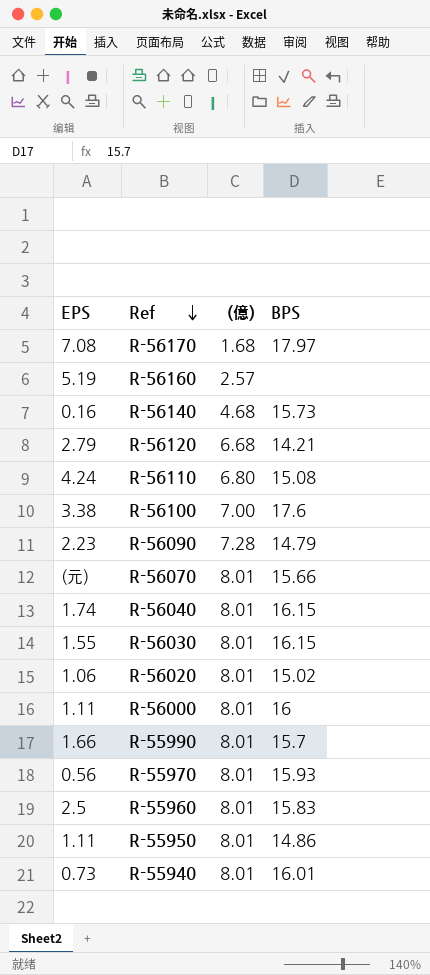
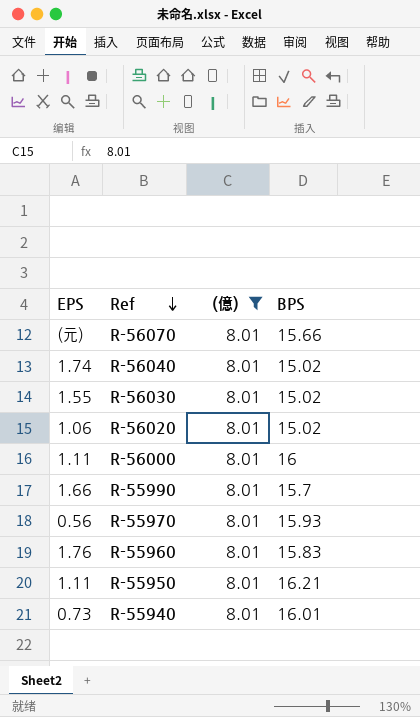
filter: none -> (億) = 8.01
R-56040 | BPS: 16.15 -> 15.02
R-56030 | BPS: 16.15 -> 15.02
R-55960 | EPS: 2.5 -> 1.76
R-55950 | BPS: 14.86 -> 16.21

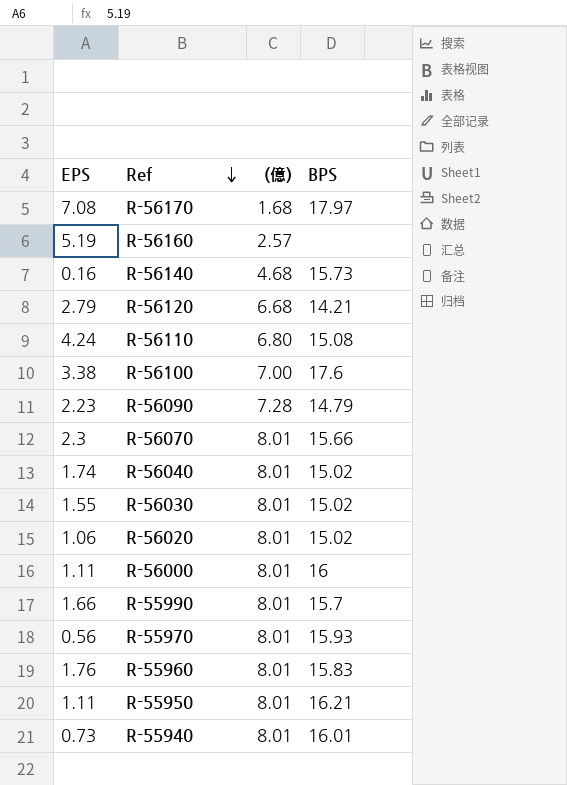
filter: (億) = 8.01 -> none
R-56070 | EPS: (元) -> 2.3

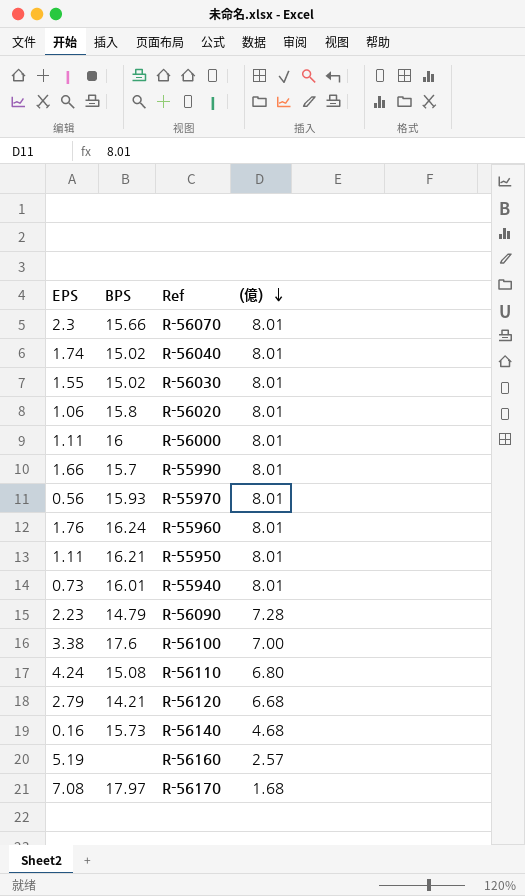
row order: Ref descending -> (億) descending
column BPS | position: 4 -> 2
R-56020 | BPS: 15.02 -> 15.8
R-55960 | BPS: 15.83 -> 16.24

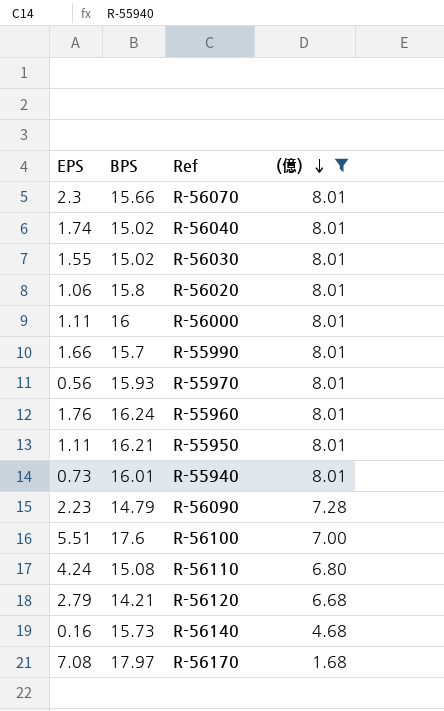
filter: none -> (億) != 2.57
R-56100 | EPS: 3.38 -> 5.51

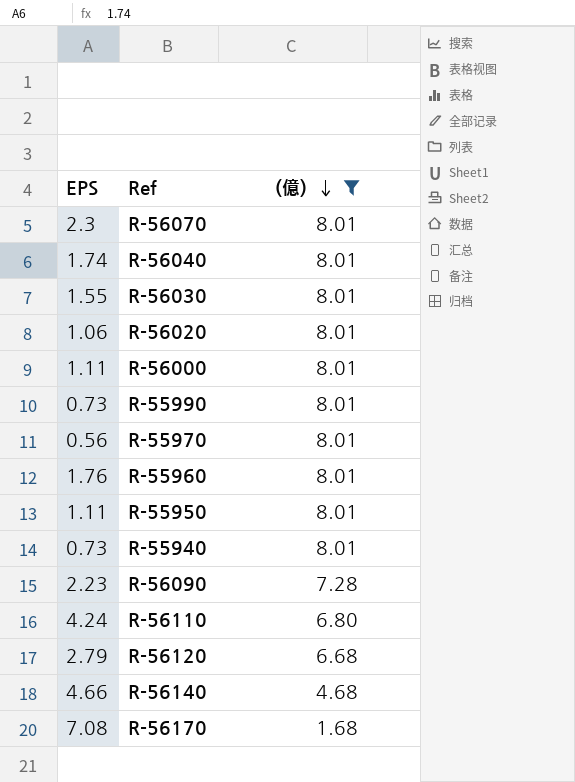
column BPS | position: 2 -> none
row R-56100: 5.51 | 17.6 | 7.00 -> none
R-55990 | EPS: 1.66 -> 0.73
R-56140 | EPS: 0.16 -> 4.66

